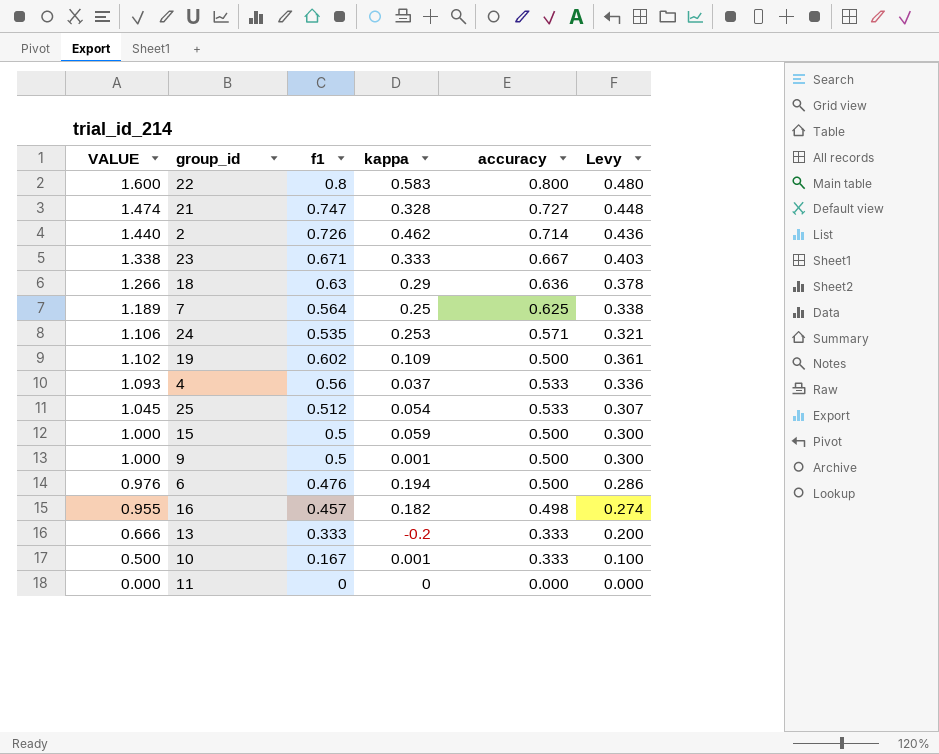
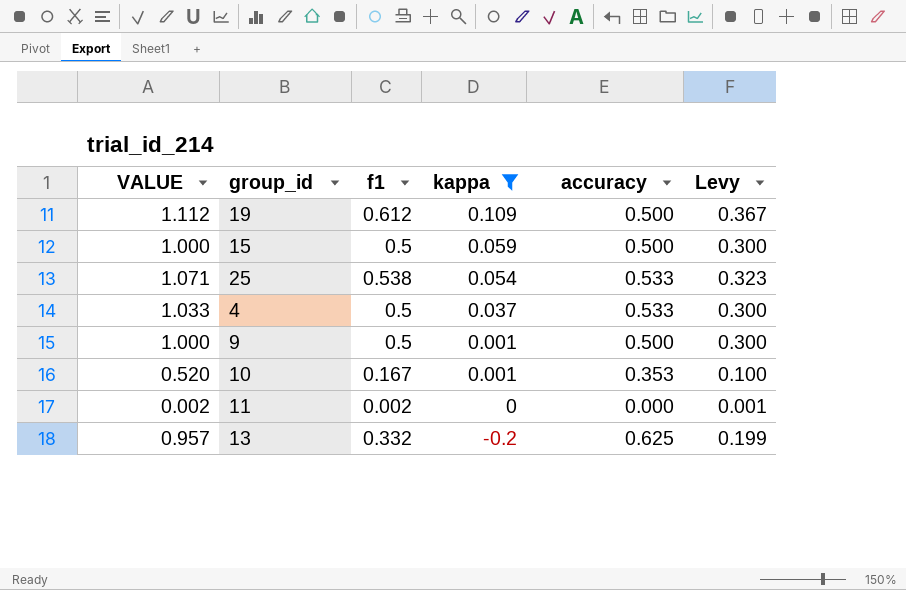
filter: none -> kappa <= 0.109
row order: VALUE descending -> kappa descending
19 | VALUE: 1.102 -> 1.112
19 | f1: 0.602 -> 0.612
19 | Levy: 0.361 -> 0.367
25 | VALUE: 1.045 -> 1.071
25 | f1: 0.512 -> 0.538
25 | Levy: 0.307 -> 0.323
4 | VALUE: 1.093 -> 1.033
4 | f1: 0.56 -> 0.5
4 | Levy: 0.336 -> 0.300
10 | VALUE: 0.500 -> 0.520
10 | accuracy: 0.333 -> 0.353
11 | VALUE: 0.000 -> 0.002
11 | f1: 0 -> 0.002
11 | Levy: 0.000 -> 0.001
13 | VALUE: 0.666 -> 0.957
13 | f1: 0.333 -> 0.332
13 | accuracy: 0.333 -> 0.625
13 | Levy: 0.200 -> 0.199

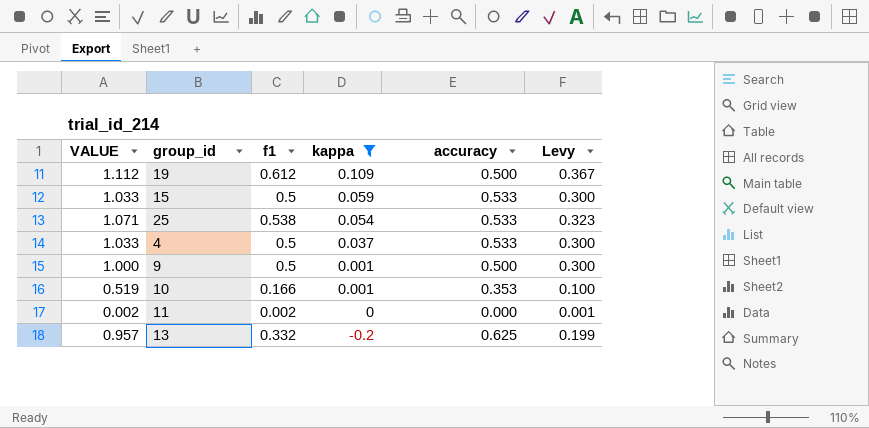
15 | VALUE: 1.000 -> 1.033
15 | accuracy: 0.500 -> 0.533
10 | VALUE: 0.520 -> 0.519
10 | f1: 0.167 -> 0.166

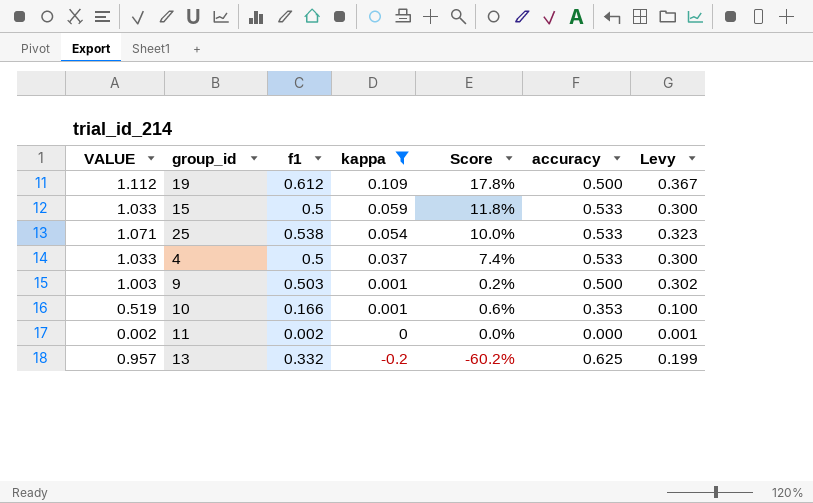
column Score | formula: none -> [kappa] / [f1]
9 | VALUE: 1.000 -> 1.003
9 | f1: 0.5 -> 0.503
9 | Levy: 0.300 -> 0.302

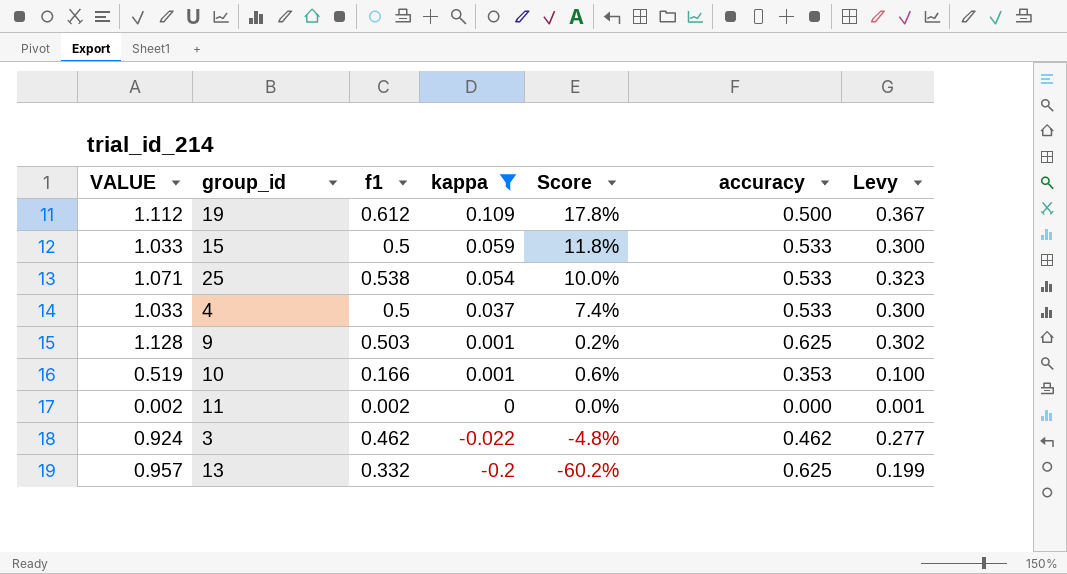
9 | VALUE: 1.003 -> 1.128
9 | accuracy: 0.500 -> 0.625
row 3: none -> 0.924 | 0.462 | -0.022 | -4.8% | 0.462 | 0.277

